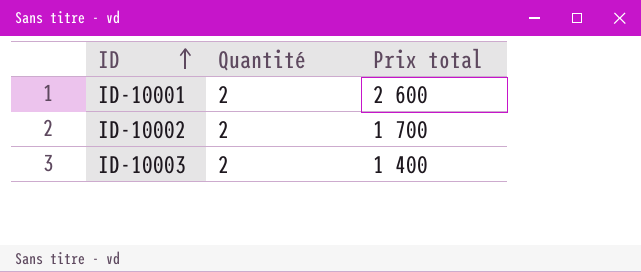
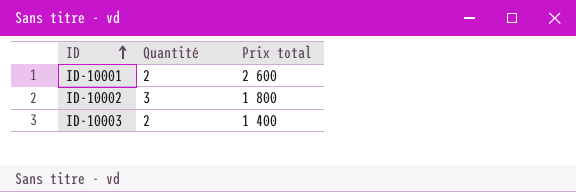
ID-10002 | Quantité: 2 -> 3
ID-10002 | Prix total: 1 700 -> 1 800

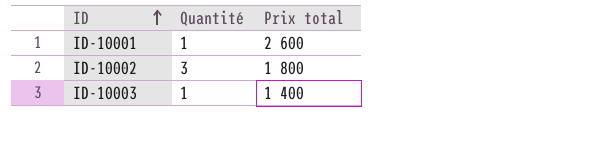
ID-10001 | Quantité: 2 -> 1
ID-10003 | Quantité: 2 -> 1

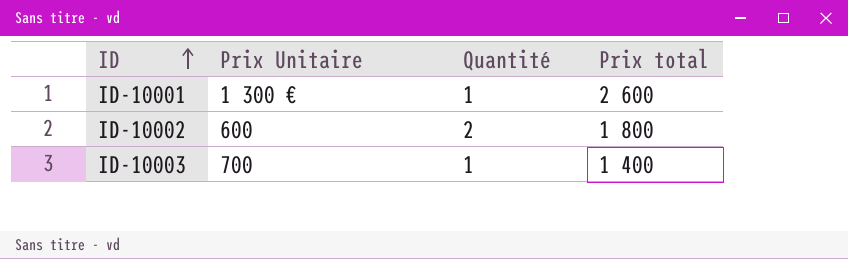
column Prix Unitaire | position: none -> 2
ID-10002 | Quantité: 3 -> 2

